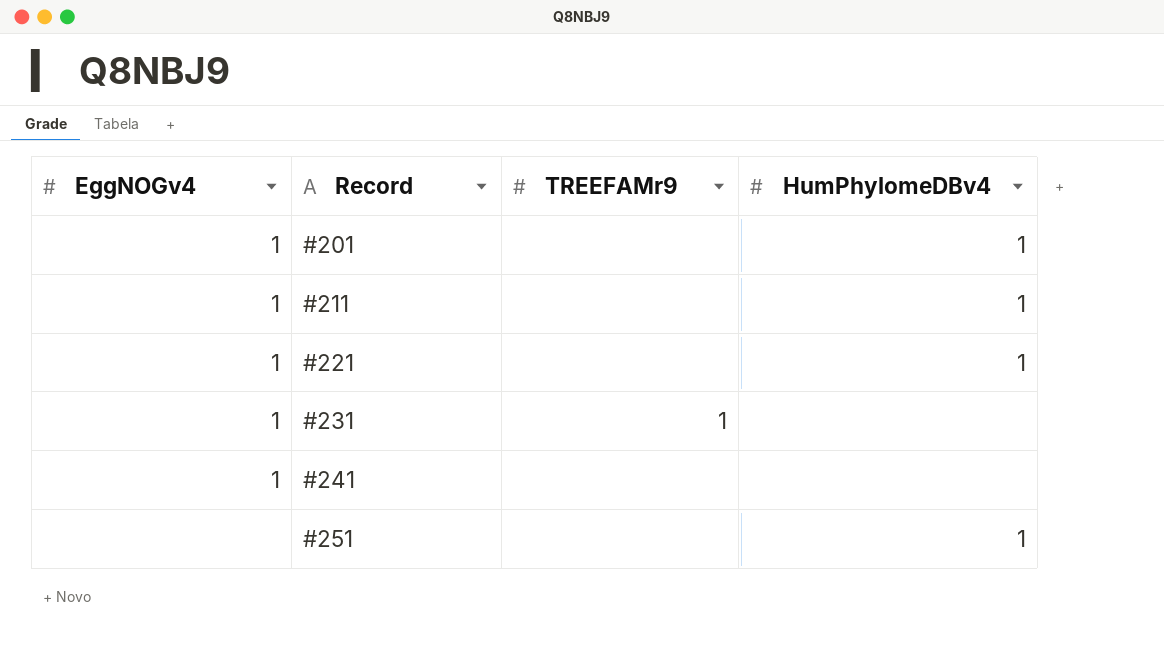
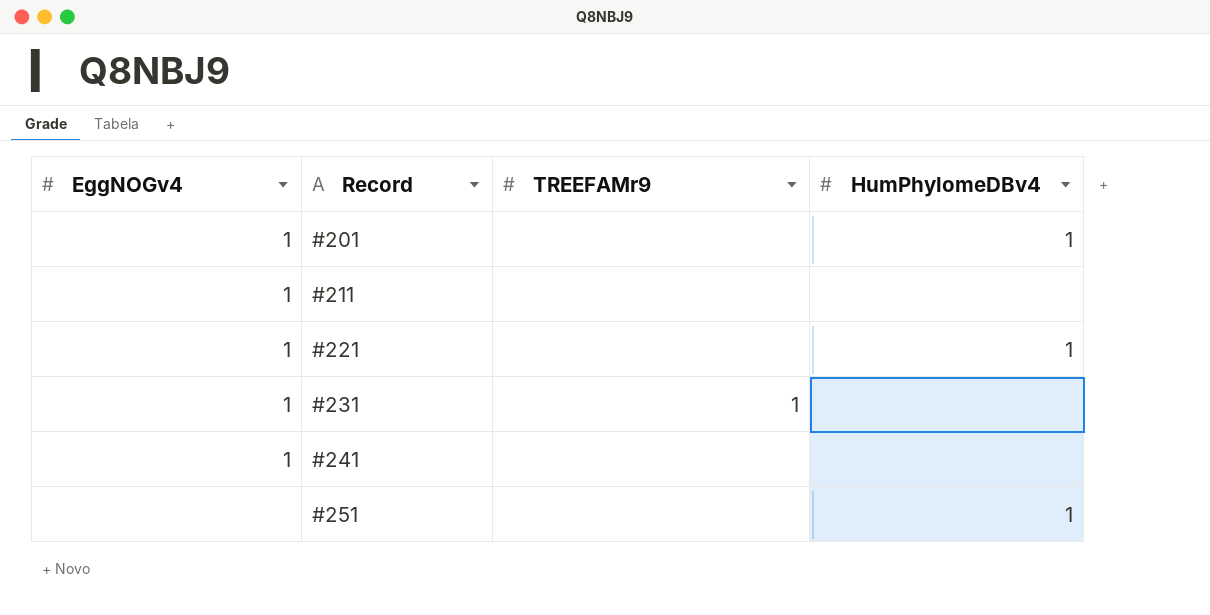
#211 | HumPhylomeDBv4: 1 -> none

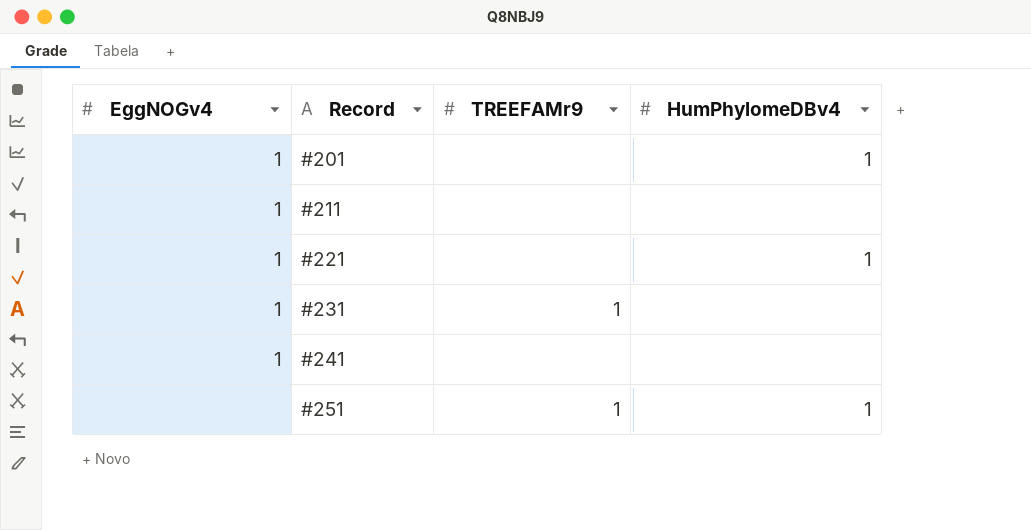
#251 | TREEFAMr9: none -> 1

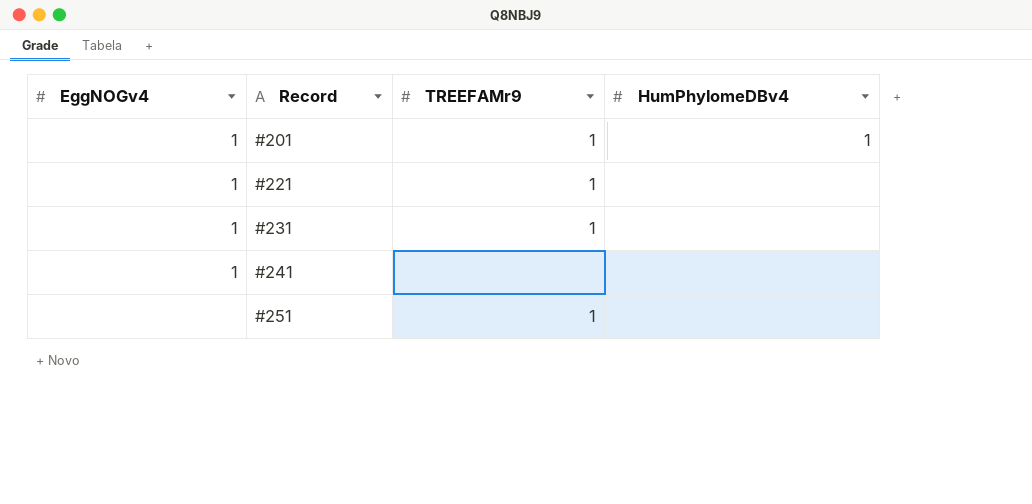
row #211: 1 | none | none -> none
#201 | TREEFAMr9: none -> 1
#221 | TREEFAMr9: none -> 1
#221 | HumPhylomeDBv4: 1 -> none
#251 | HumPhylomeDBv4: 1 -> none

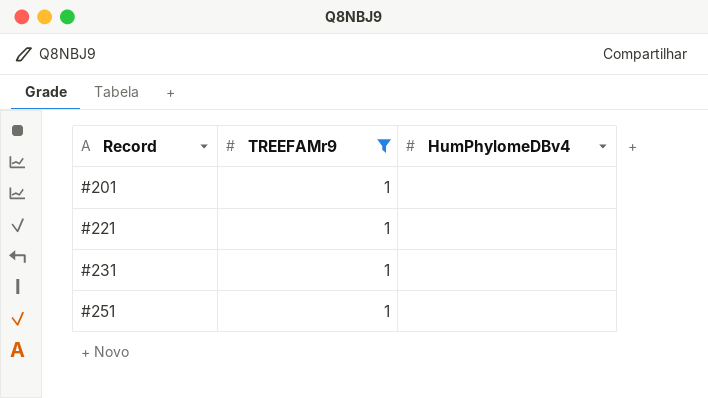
filter: none -> TREEFAMr9 = 1
column EggNOGv4 | position: 1 -> none
#201 | HumPhylomeDBv4: 1 -> none

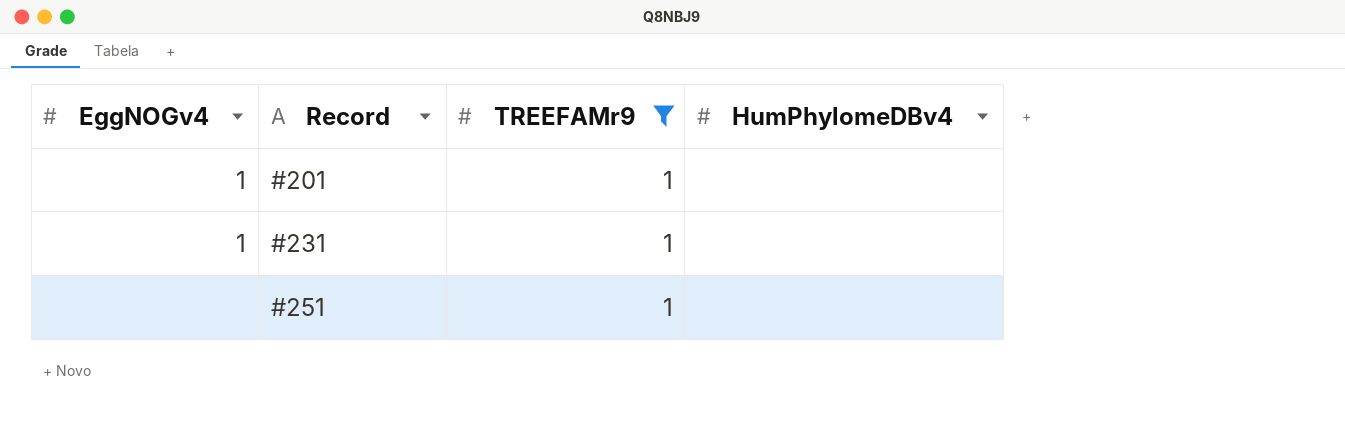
column EggNOGv4 | position: none -> 1
row #221: 1 | none -> none

